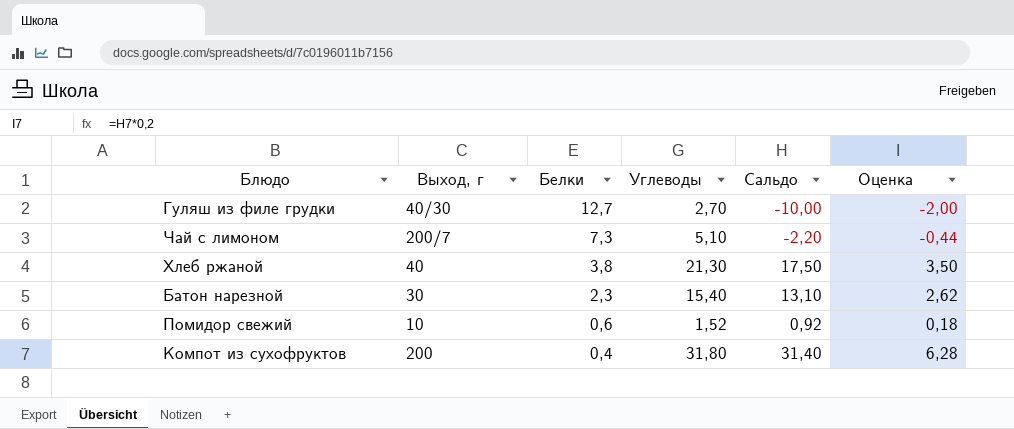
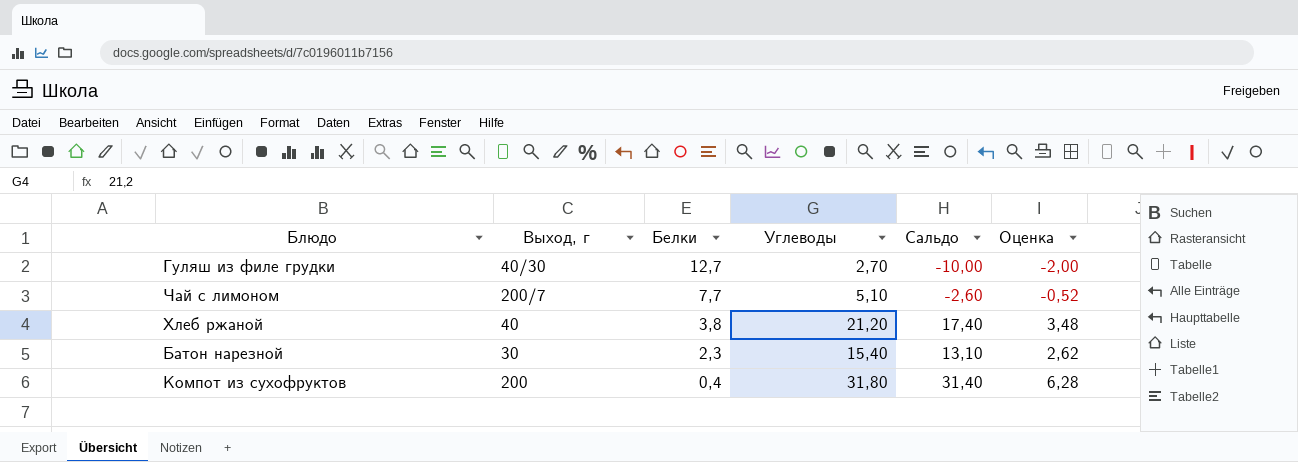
row Помидор свежий: 10 | 0,6 | 1,52 | 0,92 | 0,18 -> none
Чай с лимоном | Белки: 7,3 -> 7,7
Чай с лимоном | Сальдо: -2,20 -> -2,60
Чай с лимоном | Оценка: -0,44 -> -0,52
Хлеб ржаной | Углеводы: 21,30 -> 21,20
Хлеб ржаной | Сальдо: 17,50 -> 17,40
Хлеб ржаной | Оценка: 3,50 -> 3,48

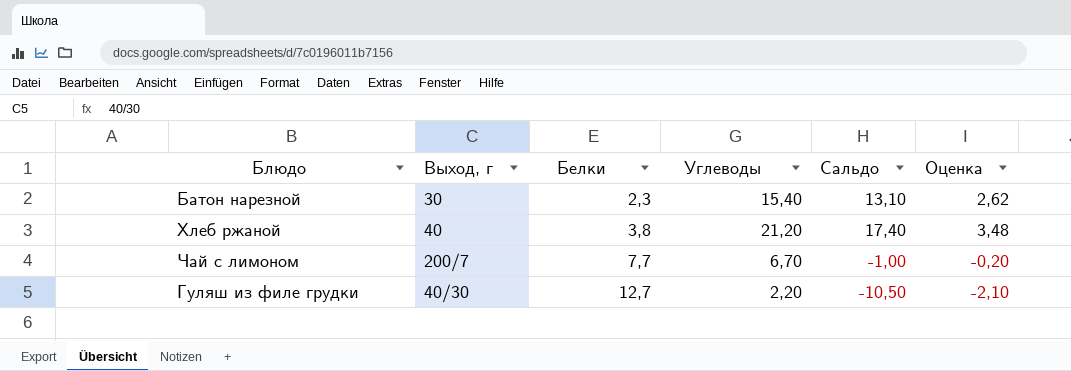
row order: Белки descending -> Белки ascending
row Компот из сухофруктов: 200 | 0,4 | 31,80 | 31,40 | 6,28 -> none
Чай с лимоном | Углеводы: 5,10 -> 6,70
Чай с лимоном | Сальдо: -2,60 -> -1,00
Чай с лимоном | Оценка: -0,52 -> -0,20
Гуляш из филе грудки | Углеводы: 2,70 -> 2,20
Гуляш из филе грудки | Сальдо: -10,00 -> -10,50
Гуляш из филе грудки | Оценка: -2,00 -> -2,10

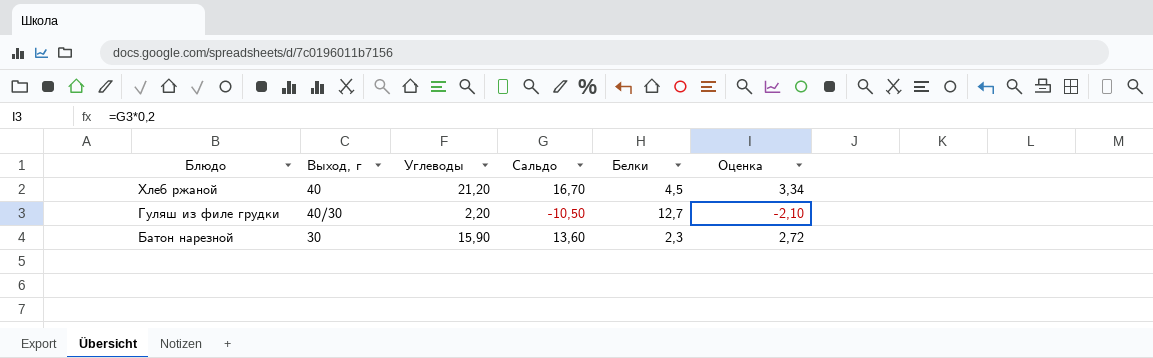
row order: Белки ascending -> Блюдо descending
column Белки | position: 3 -> 5
row Чай с лимоном: 200/7 | 7,7 | 6,70 | -1,00 | -0,20 -> none
Хлеб ржаной | Сальдо: 17,40 -> 16,70
Хлеб ржаной | Белки: 3,8 -> 4,5
Хлеб ржаной | Оценка: 3,48 -> 3,34
Батон нарезной | Углеводы: 15,40 -> 15,90
Батон нарезной | Сальдо: 13,10 -> 13,60
Батон нарезной | Оценка: 2,62 -> 2,72

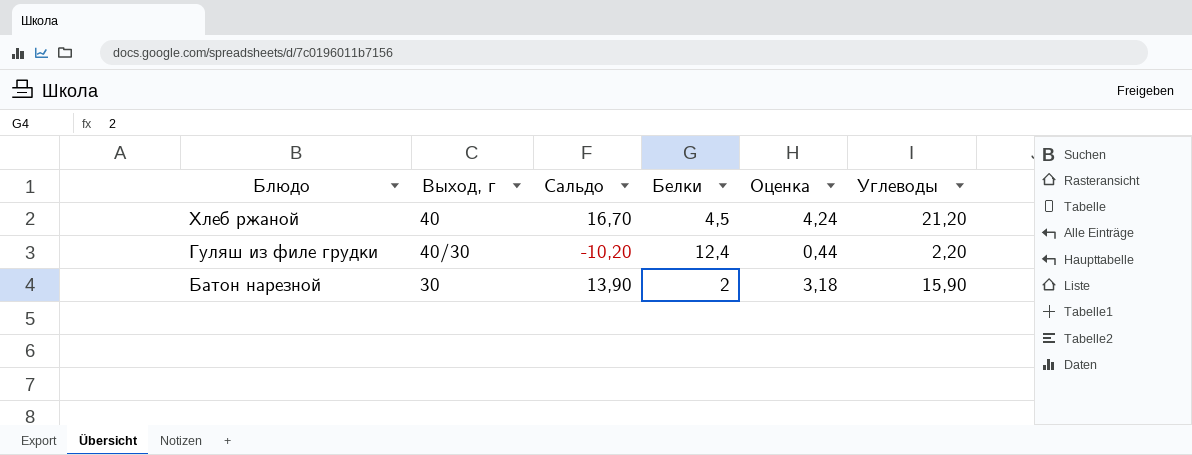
column Оценка | formula: [Сальдо] * 0,2 -> [Углеводы] * 0,2
column Углеводы | position: 3 -> 6
Гуляш из филе грудки | Сальдо: -10,50 -> -10,20
Гуляш из филе грудки | Белки: 12,7 -> 12,4
Батон нарезной | Сальдо: 13,60 -> 13,90
Батон нарезной | Белки: 2,3 -> 2

